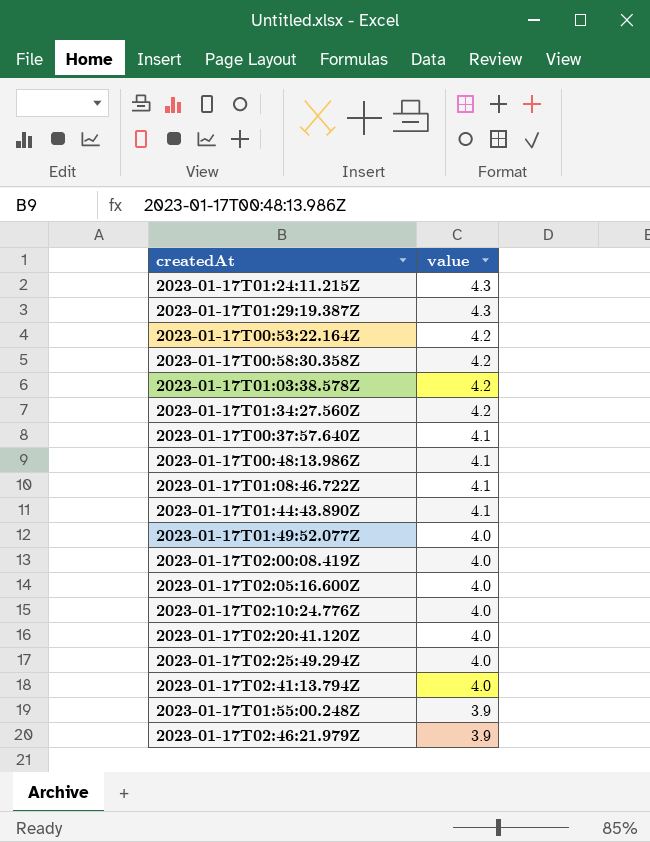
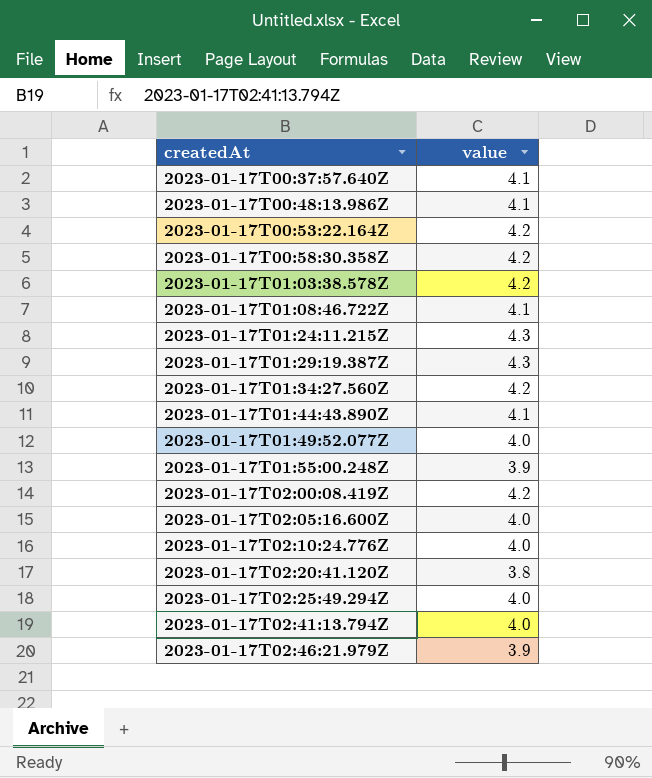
row order: value descending -> createdAt ascending
2023-01-17T02:00:08.419Z | value: 4.0 -> 4.2
2023-01-17T02:20:41.120Z | value: 4.0 -> 3.8

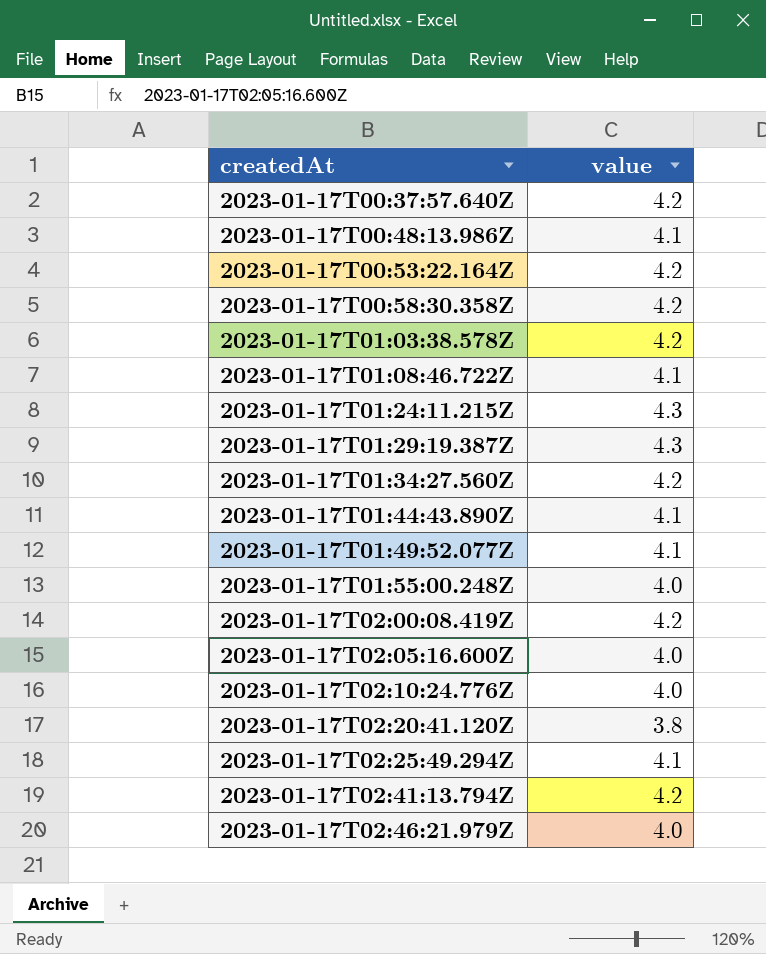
2023-01-17T00:37:57.640Z | value: 4.1 -> 4.2
2023-01-17T01:49:52.077Z | value: 4.0 -> 4.1
2023-01-17T01:55:00.248Z | value: 3.9 -> 4.0
2023-01-17T02:25:49.294Z | value: 4.0 -> 4.1
2023-01-17T02:41:13.794Z | value: 4.0 -> 4.2
2023-01-17T02:46:21.979Z | value: 3.9 -> 4.0

